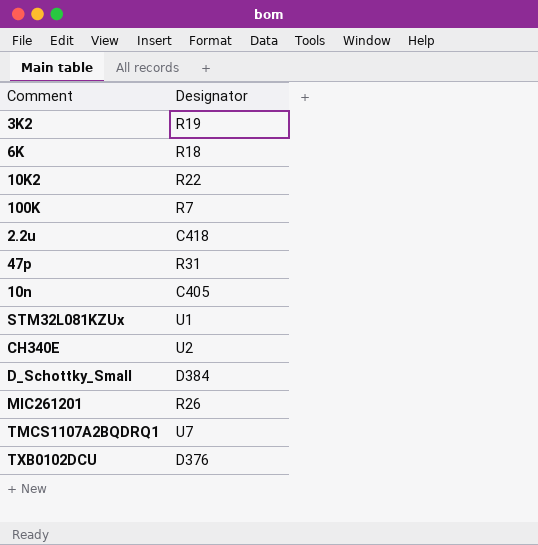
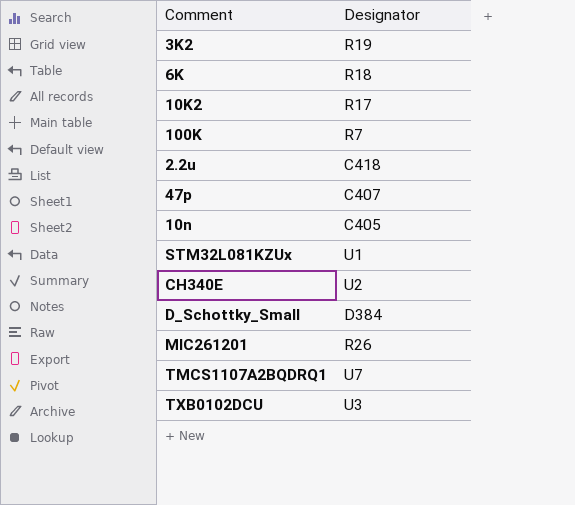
10K2 | Designator: R22 -> R17
47p | Designator: R31 -> C407
TXB0102DCU | Designator: D376 -> U3

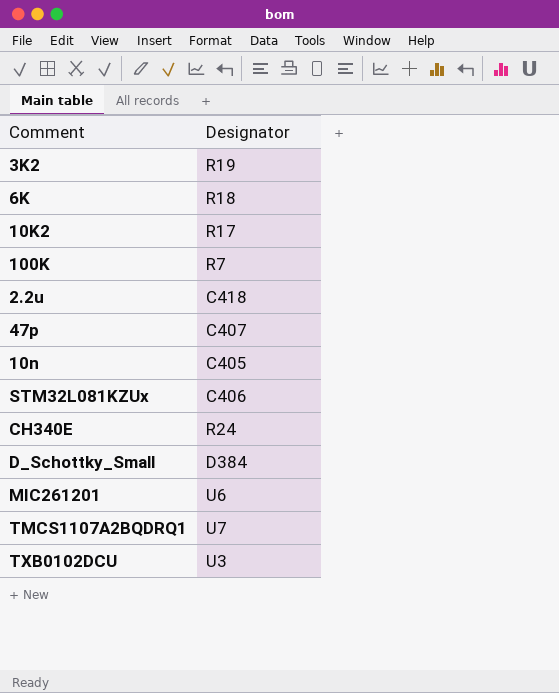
STM32L081KZUx | Designator: U1 -> C406
CH340E | Designator: U2 -> R24
MIC261201 | Designator: R26 -> U6

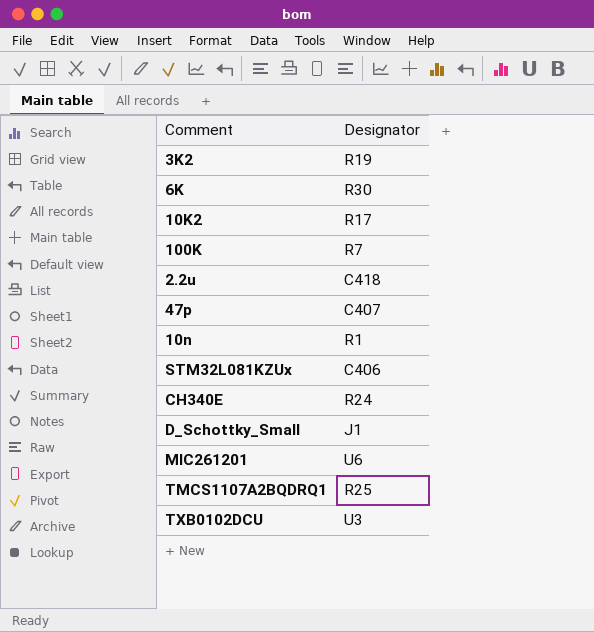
6K | Designator: R18 -> R30
10n | Designator: C405 -> R1
D_Schottky_Small | Designator: D384 -> J1
TMCS1107A2BQDRQ1 | Designator: U7 -> R25

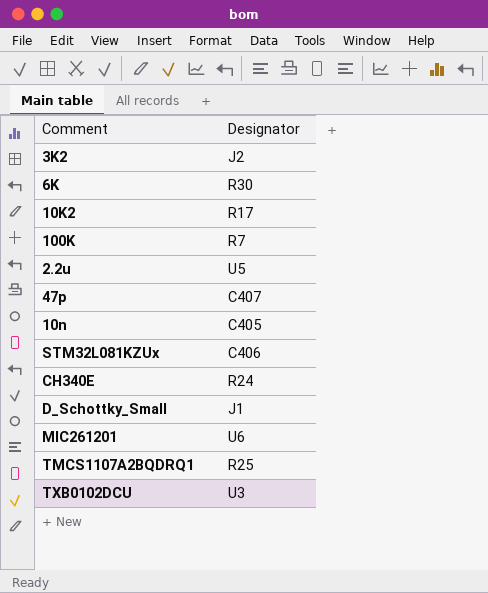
3K2 | Designator: R19 -> J2
2.2u | Designator: C418 -> U5
10n | Designator: R1 -> C405

